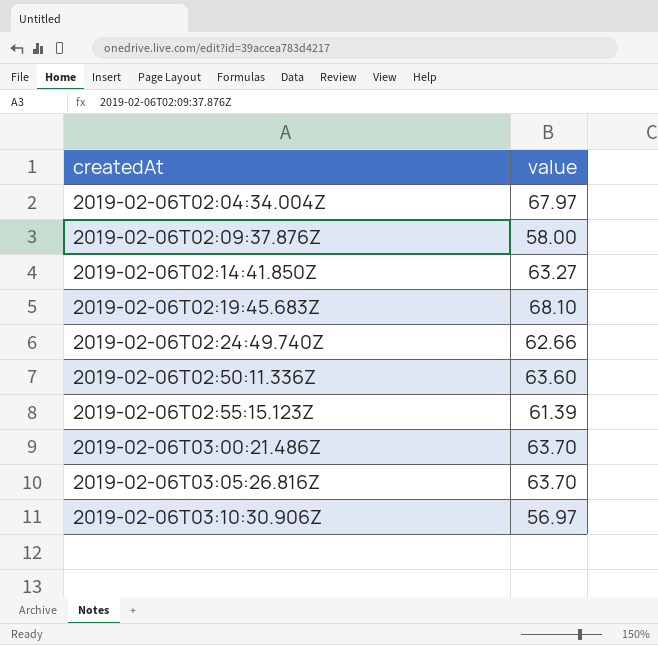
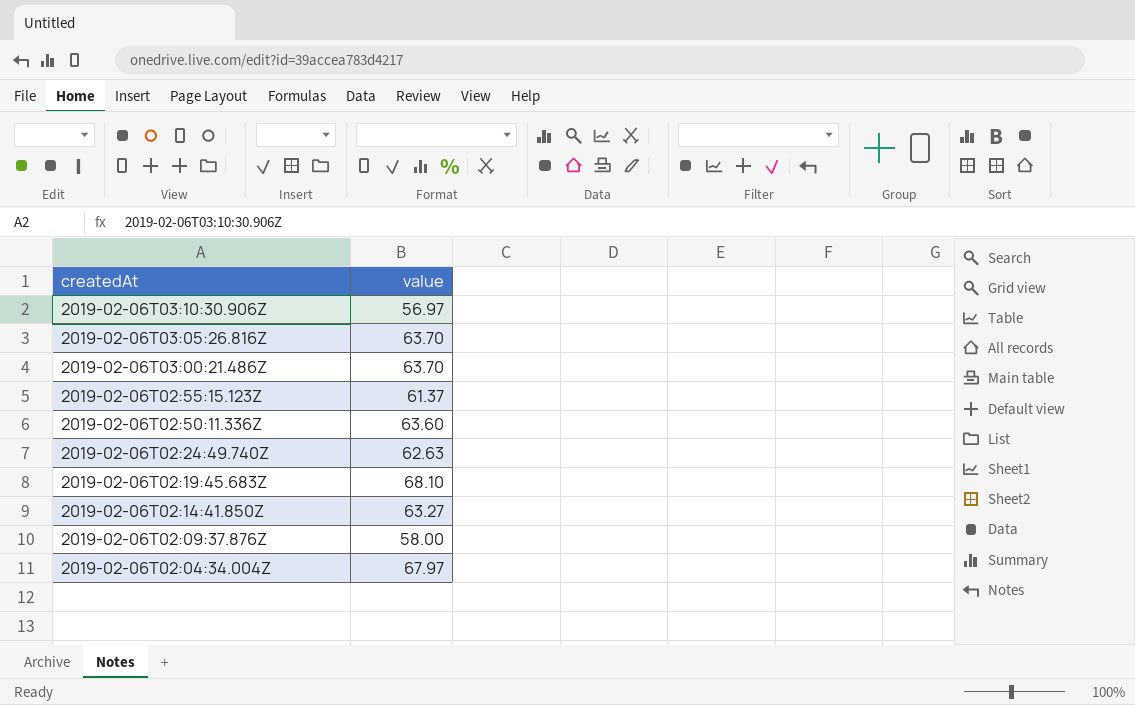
row order: createdAt ascending -> createdAt descending
2019-02-06T02:55:15.123Z | value: 61.39 -> 61.37
2019-02-06T02:24:49.740Z | value: 62.66 -> 62.63

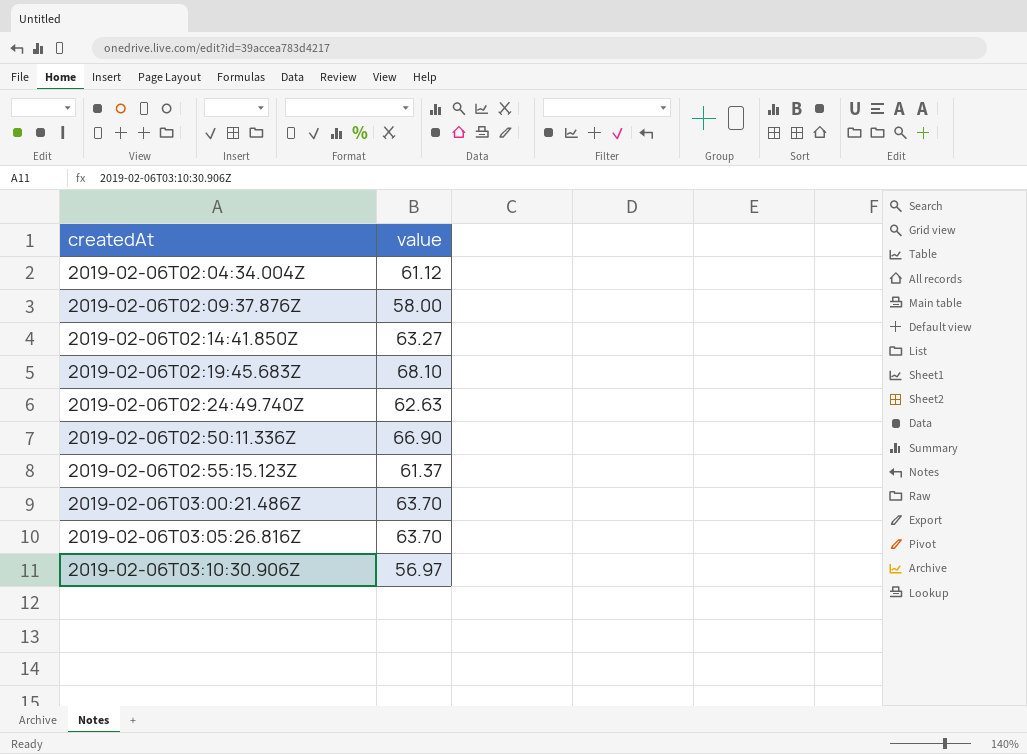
row order: createdAt descending -> createdAt ascending
2019-02-06T02:04:34.004Z | value: 67.97 -> 61.12
2019-02-06T02:50:11.336Z | value: 63.60 -> 66.90

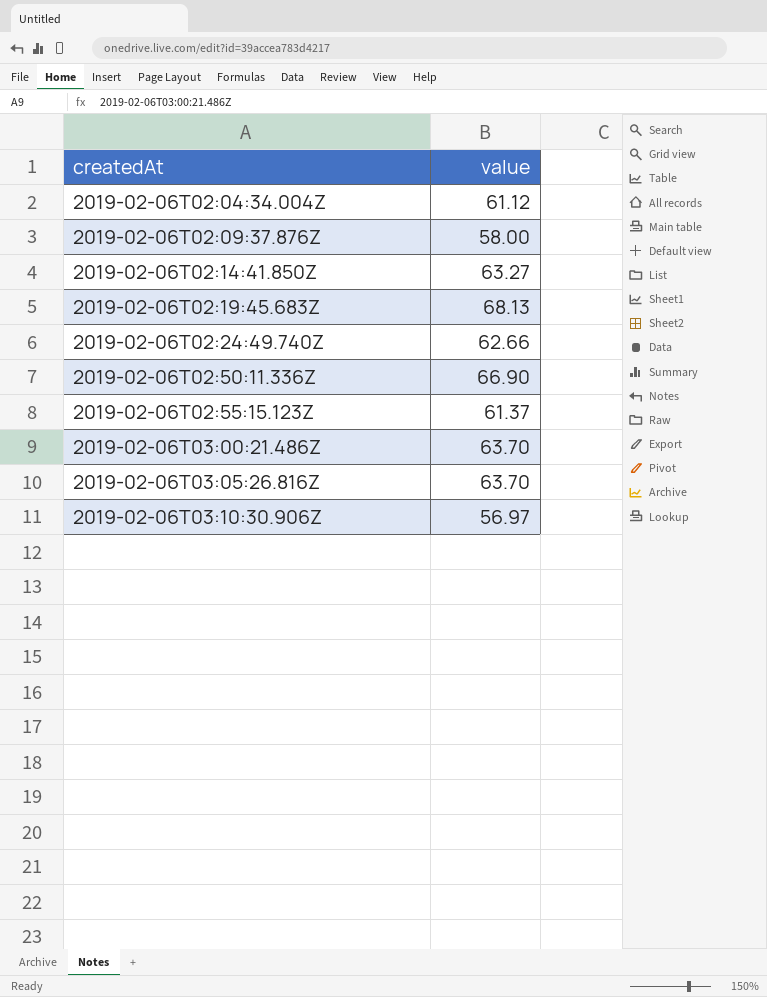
2019-02-06T02:19:45.683Z | value: 68.10 -> 68.13
2019-02-06T02:24:49.740Z | value: 62.63 -> 62.66

